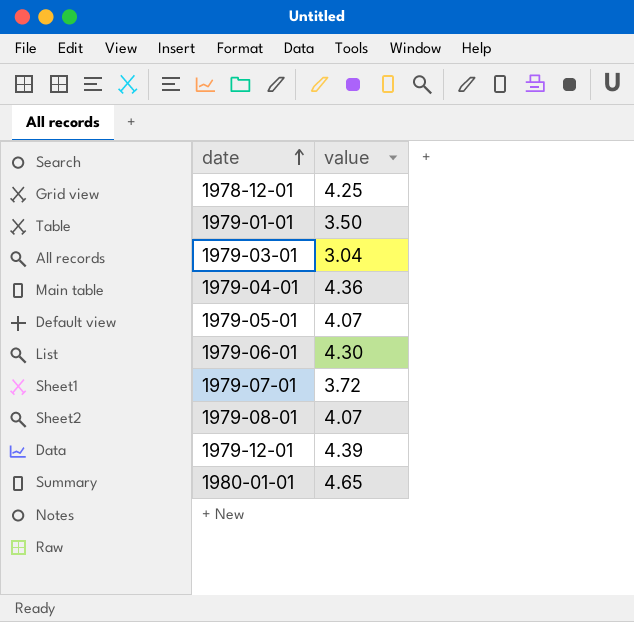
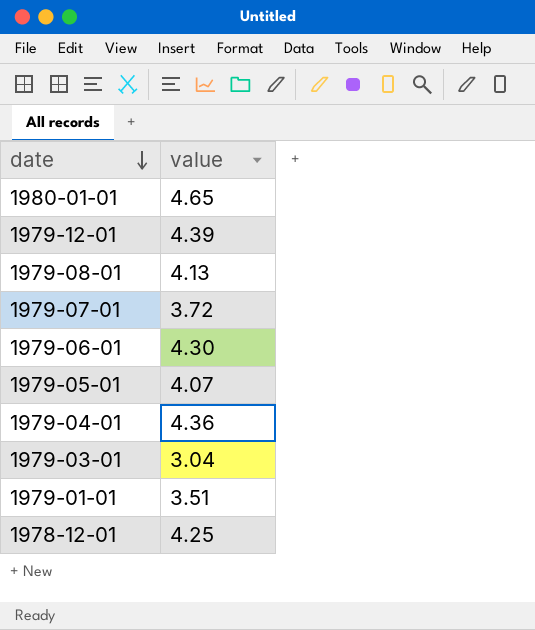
row order: date ascending -> date descending
1979-08-01 | value: 4.07 -> 4.13
1979-01-01 | value: 3.50 -> 3.51

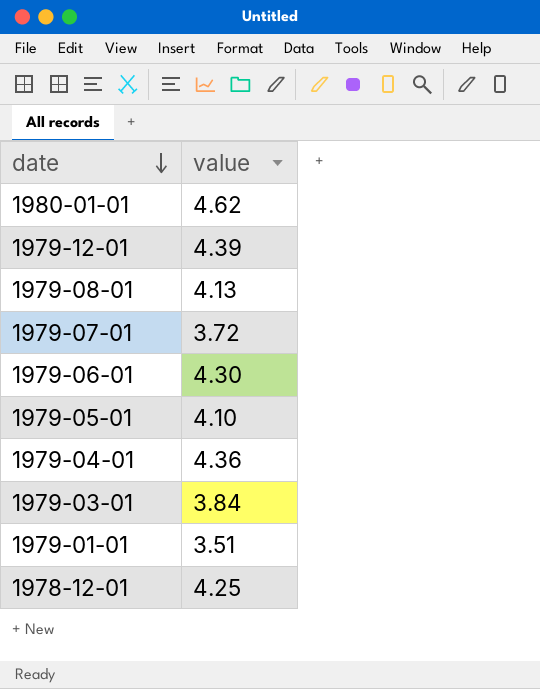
1980-01-01 | value: 4.65 -> 4.62
1979-05-01 | value: 4.07 -> 4.10
1979-03-01 | value: 3.04 -> 3.84

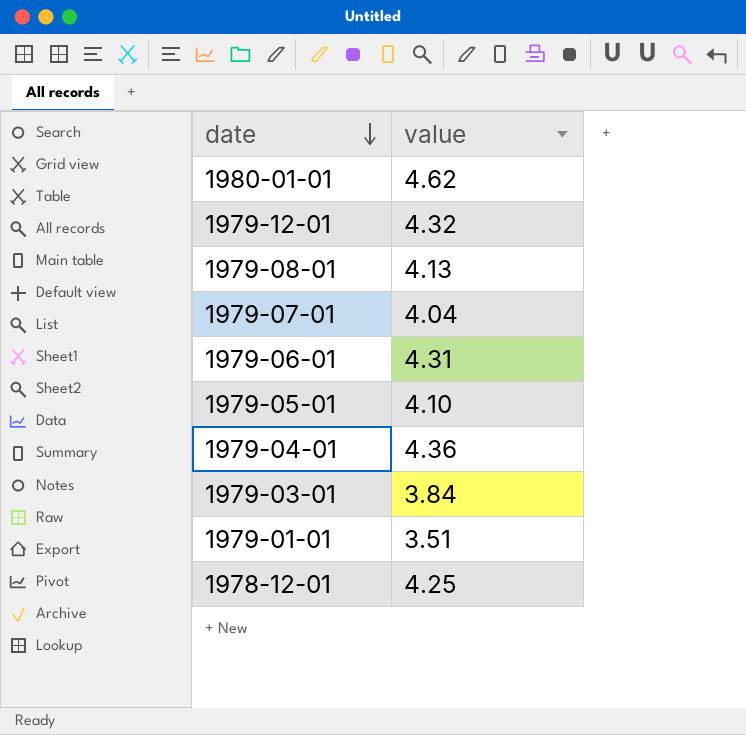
1979-12-01 | value: 4.39 -> 4.32
1979-07-01 | value: 3.72 -> 4.04
1979-06-01 | value: 4.30 -> 4.31

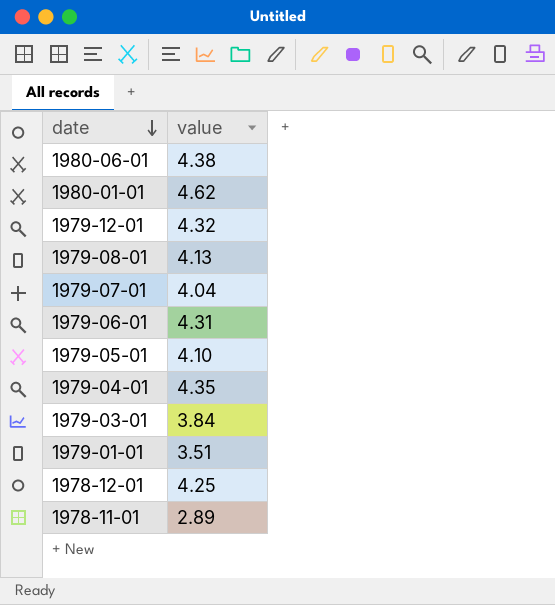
row 1980-06-01: none -> 4.38
1979-04-01 | value: 4.36 -> 4.35
row 1978-11-01: none -> 2.89

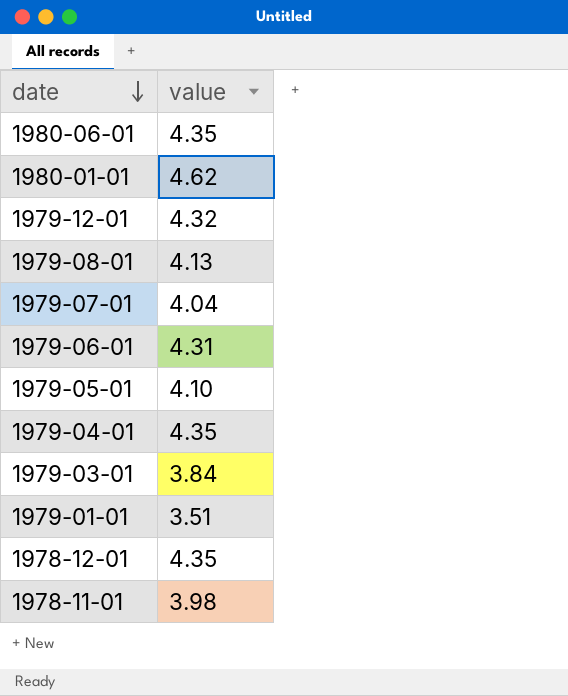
1980-06-01 | value: 4.38 -> 4.35
1978-12-01 | value: 4.25 -> 4.35
1978-11-01 | value: 2.89 -> 3.98

